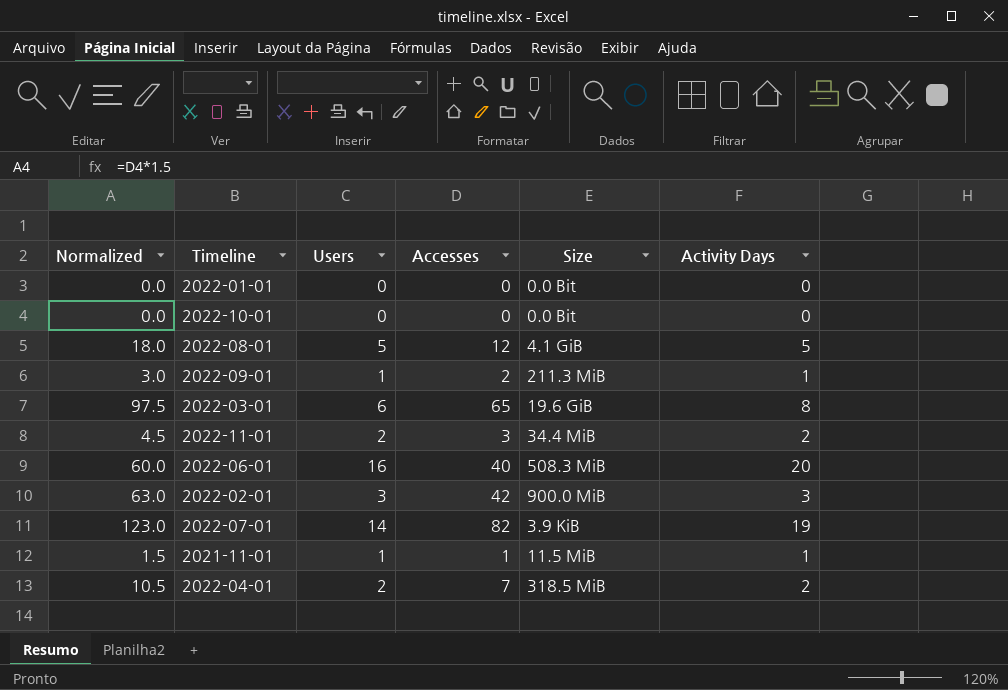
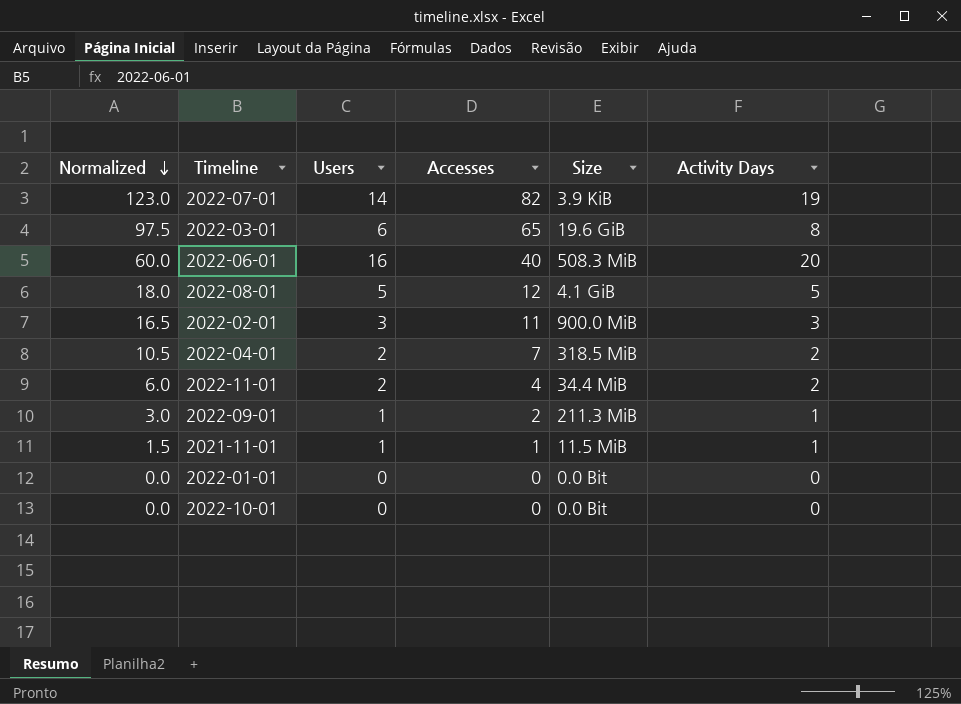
row order: none -> Normalized descending
2022-02-01 | Normalized: 63.0 -> 16.5
2022-02-01 | Accesses: 42 -> 11
2022-11-01 | Normalized: 4.5 -> 6.0
2022-11-01 | Accesses: 3 -> 4

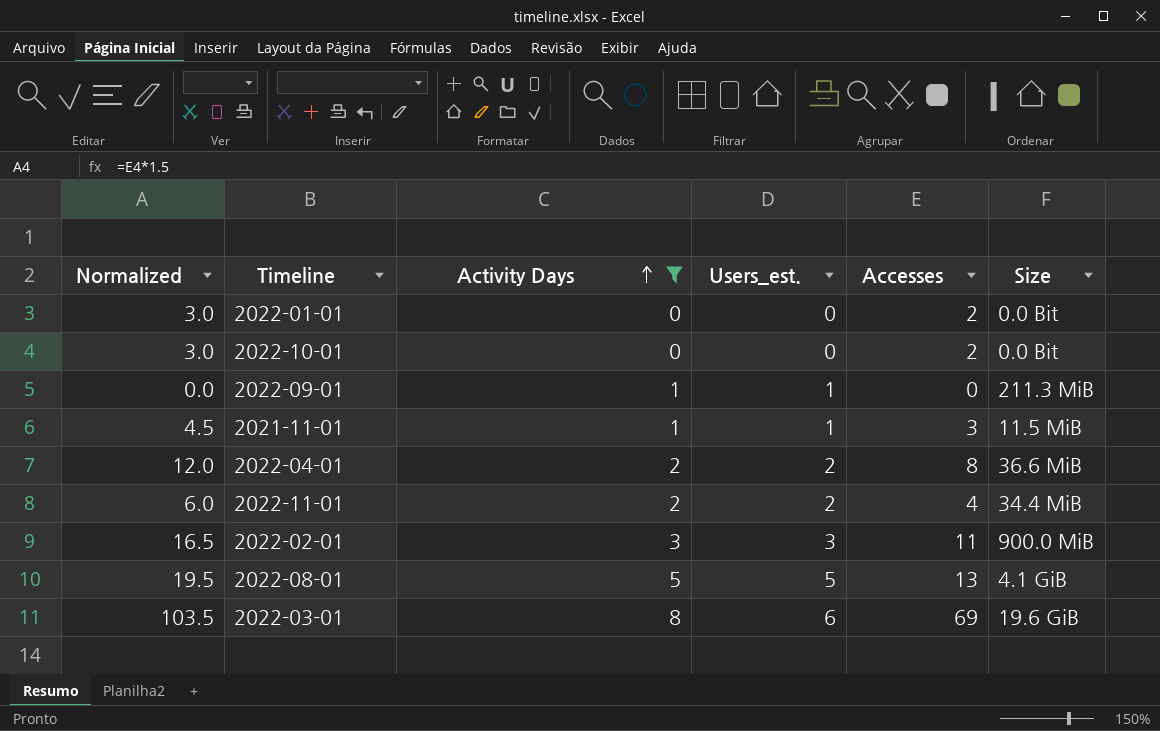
filter: none -> Activity Days <= 8
row order: Normalized descending -> Activity Days ascending
column Activity Days | position: 6 -> 3
column name: Users -> Users_est.
2022-01-01 | Normalized: 0.0 -> 3.0
2022-01-01 | Accesses: 0 -> 2
2022-10-01 | Normalized: 0.0 -> 3.0
2022-10-01 | Accesses: 0 -> 2
2022-09-01 | Normalized: 3.0 -> 0.0
2022-09-01 | Accesses: 2 -> 0
2021-11-01 | Normalized: 1.5 -> 4.5
2021-11-01 | Accesses: 1 -> 3
2022-04-01 | Normalized: 10.5 -> 12.0
2022-04-01 | Accesses: 7 -> 8
2022-04-01 | Size: 318.5 MiB -> 36.6 MiB
2022-08-01 | Normalized: 18.0 -> 19.5
2022-08-01 | Accesses: 12 -> 13
2022-03-01 | Normalized: 97.5 -> 103.5
2022-03-01 | Accesses: 65 -> 69

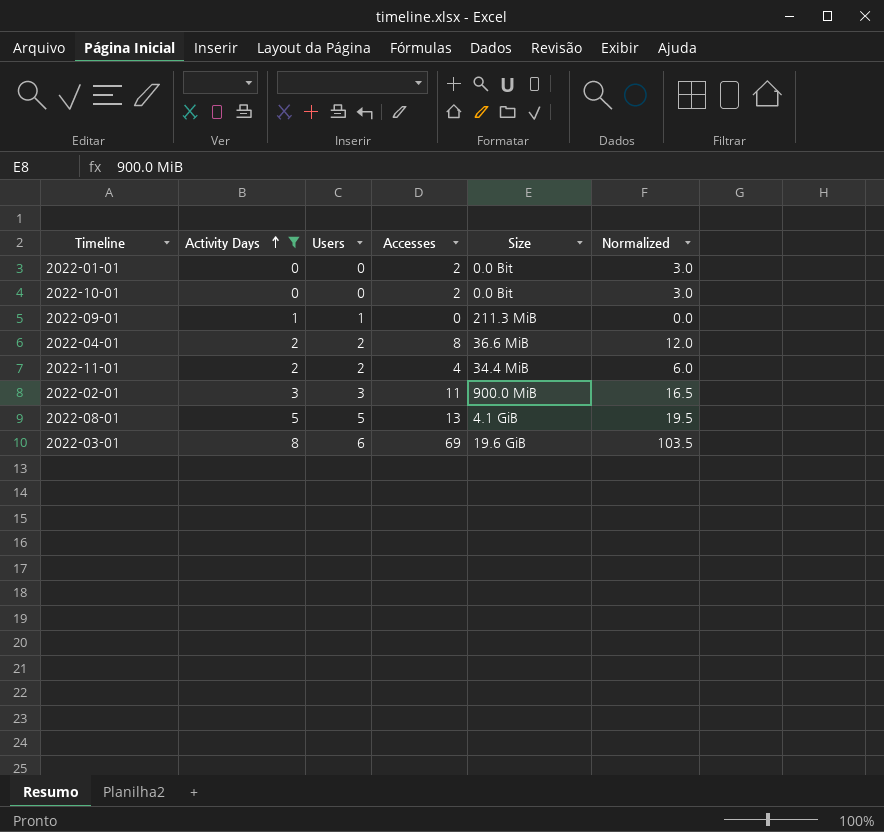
column name: Users_est. -> Users
column Normalized | position: 1 -> 6
row 2021-11-01: 4.5 | 1 | 1 | 3 | 11.5 MiB -> none

